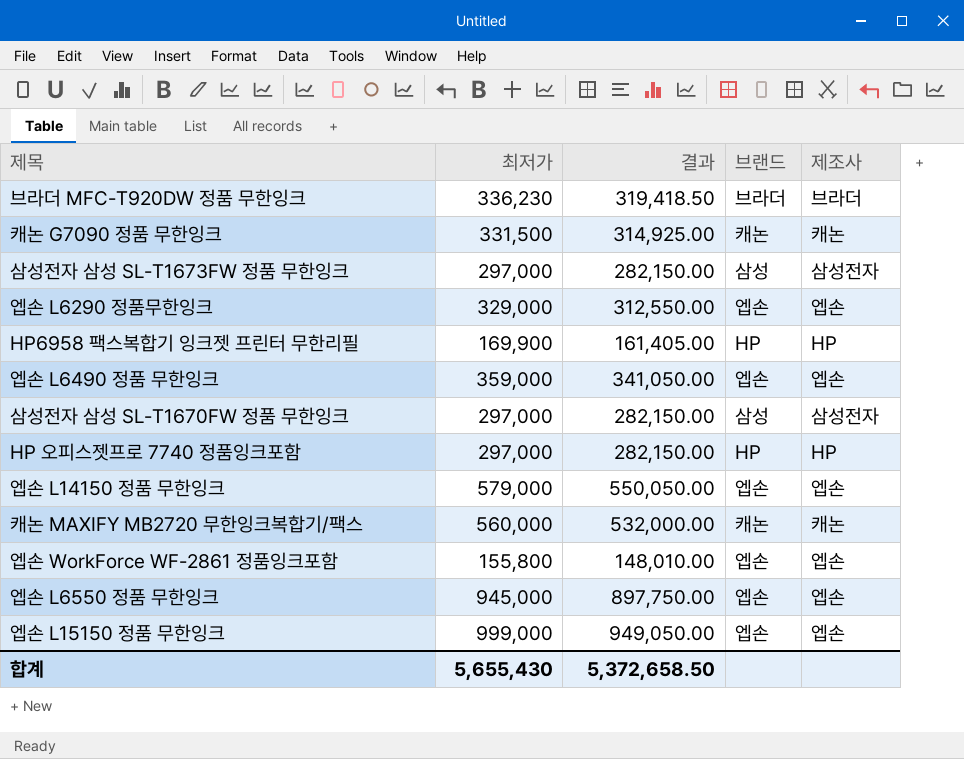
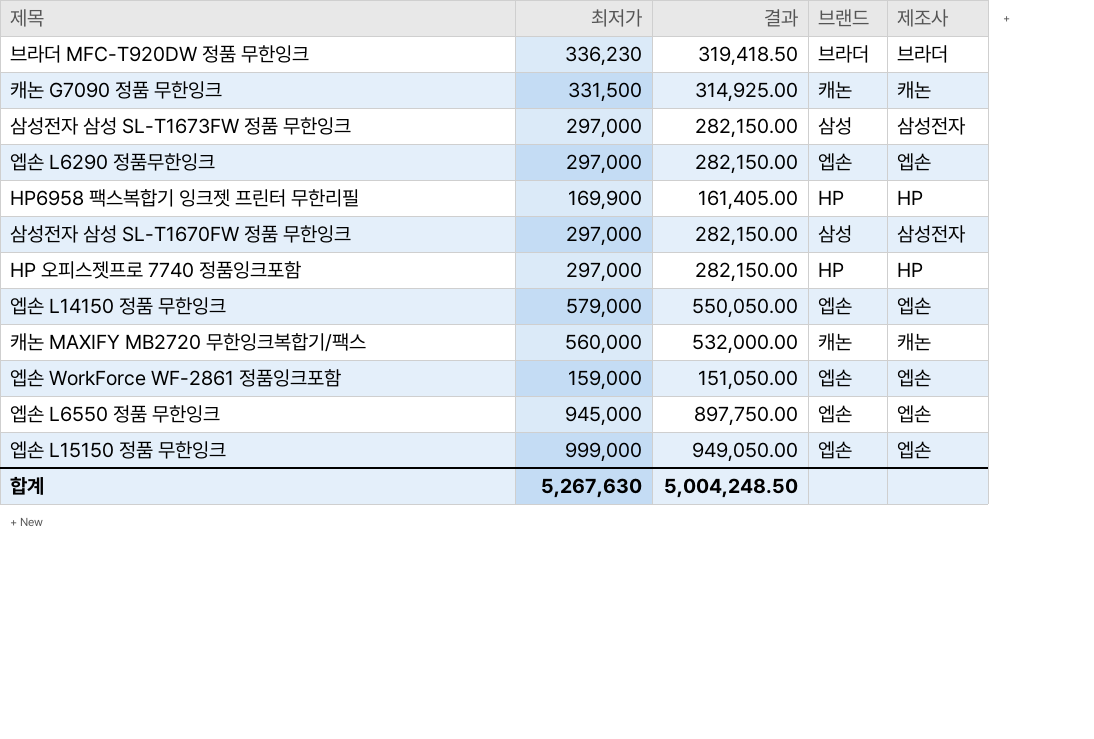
row 엡손 L6490 정품 무한잉크: 359,000 | 341,050.00 | 엡손 | 엡손 -> none
엡손 L6290 정품무한잉크 | 최저가: 329,000 -> 297,000
엡손 L6290 정품무한잉크 | 결과: 312,550.00 -> 282,150.00
엡손 WorkForce WF-2861 정품잉크포함 | 최저가: 155,800 -> 159,000
엡손 WorkForce WF-2861 정품잉크포함 | 결과: 148,010.00 -> 151,050.00
합계 | 최저가: 5,655,430 -> 5,267,630
합계 | 결과: 5,372,658.50 -> 5,004,248.50

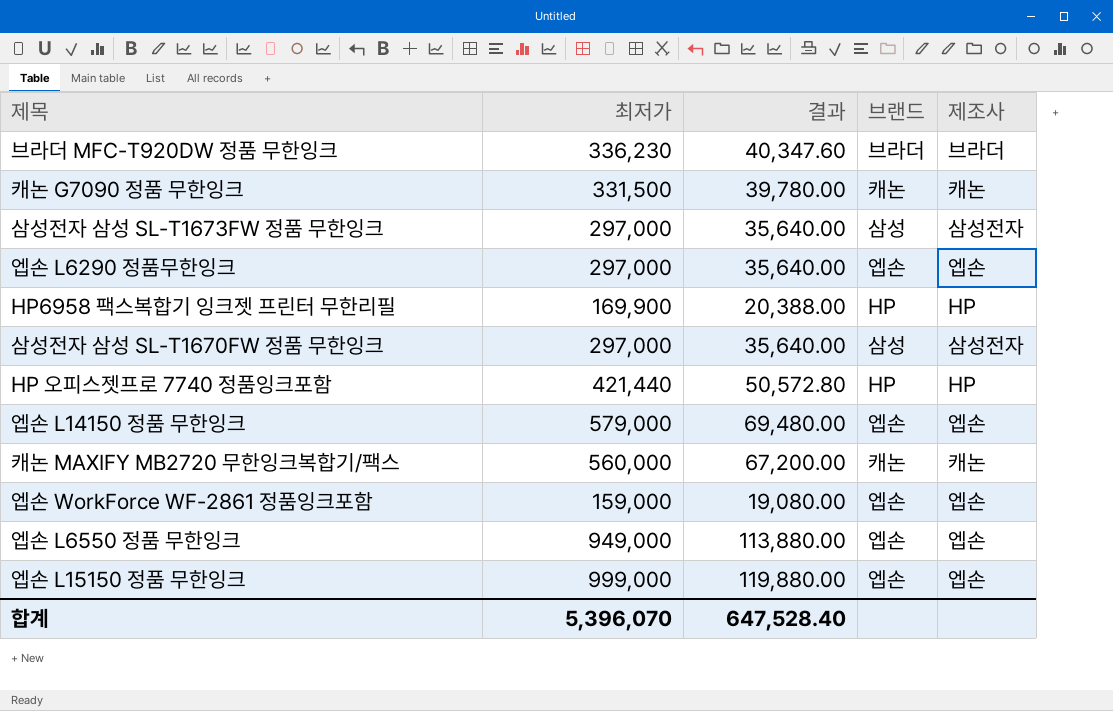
column 결과 | formula: [최저가] * 0.95 -> [최저가] * 0.12
HP 오피스젯프로 7740 정품잉크포함 | 최저가: 297,000 -> 421,440
엡손 L6550 정품 무한잉크 | 최저가: 945,000 -> 949,000
합계 | 최저가: 5,267,630 -> 5,396,070
합계 | 결과: 5,004,248.50 -> 647,528.40

